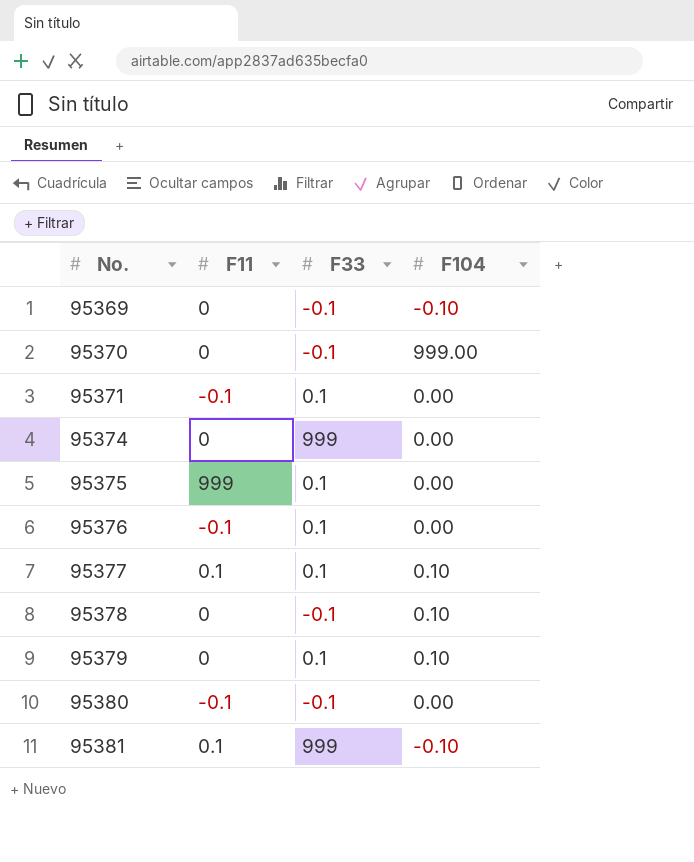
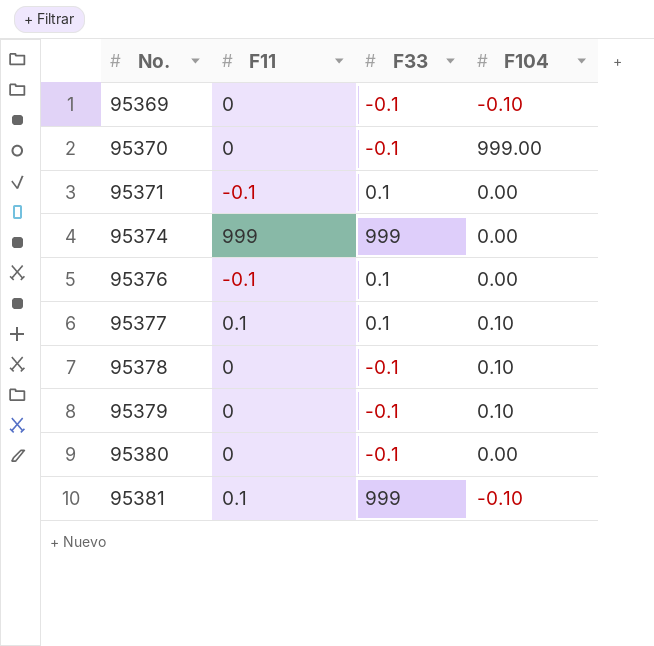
row 95375: 999 | 0.1 | 0.00 -> none
95374 | F11: 0 -> 999
95379 | F33: 0.1 -> -0.1
95380 | F11: -0.1 -> 0

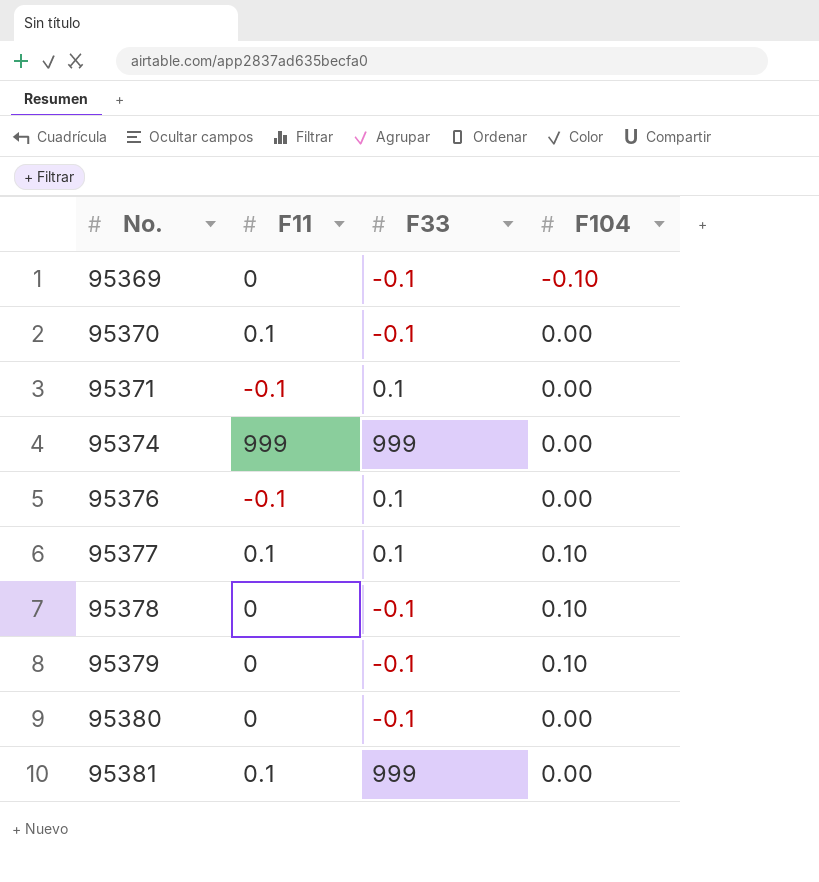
95370 | F11: 0 -> 0.1
95370 | F104: 999.00 -> 0.00
95381 | F104: -0.10 -> 0.00

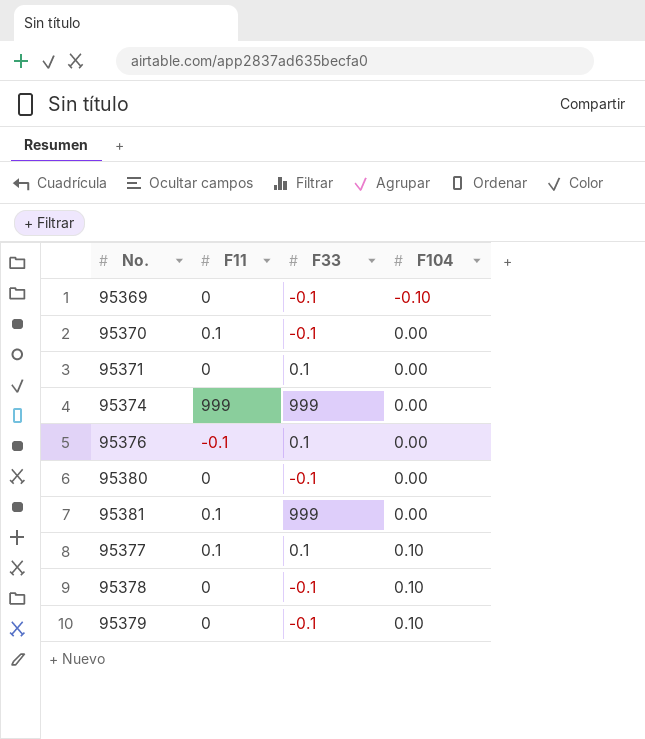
row order: No. ascending -> F104 ascending
95371 | F11: -0.1 -> 0

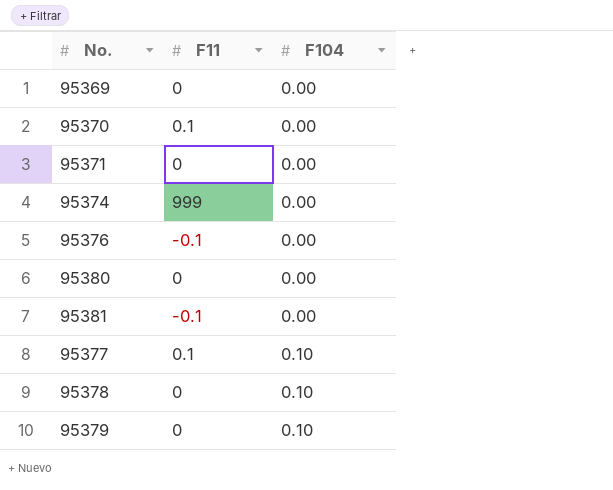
column F33 | position: 3 -> none
95369 | F104: -0.10 -> 0.00
95381 | F11: 0.1 -> -0.1

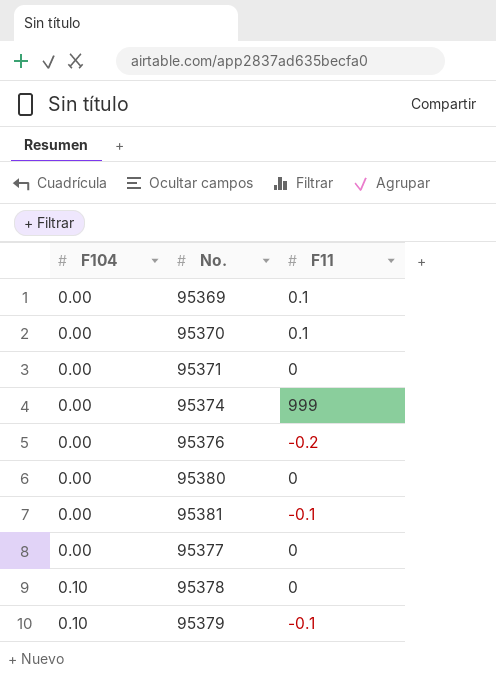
column F104 | position: 3 -> 1
95369 | F11: 0 -> 0.1
95376 | F11: -0.1 -> -0.2
95377 | F104: 0.10 -> 0.00
95377 | F11: 0.1 -> 0
95379 | F11: 0 -> -0.1

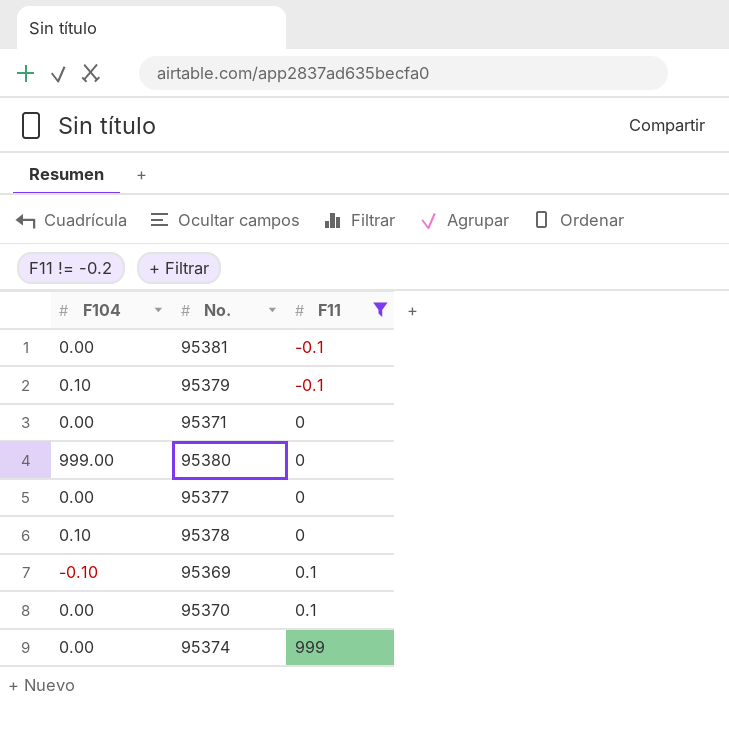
filter: none -> F11 != -0.2
row order: F104 ascending -> F11 ascending
95380 | F104: 0.00 -> 999.00
95369 | F104: 0.00 -> -0.10

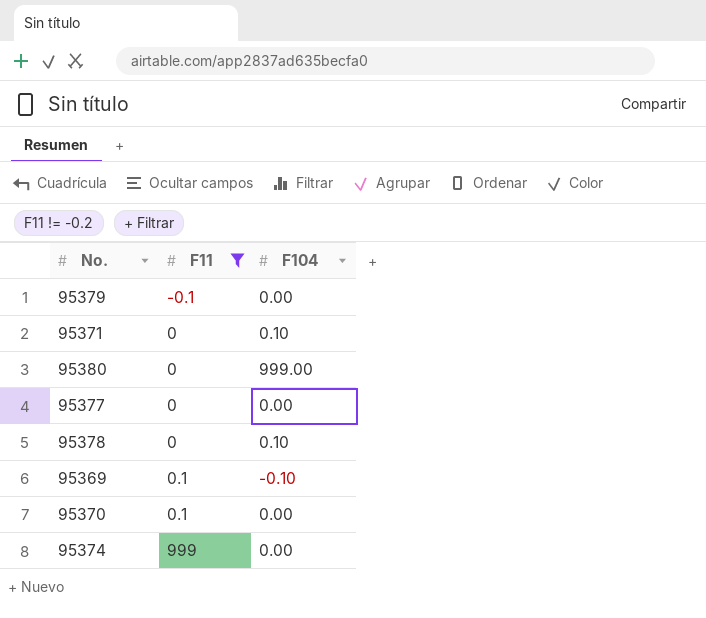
column F104 | position: 1 -> 3
row 95381: 0.00 | -0.1 -> none
95379 | F104: 0.10 -> 0.00
95371 | F104: 0.00 -> 0.10

